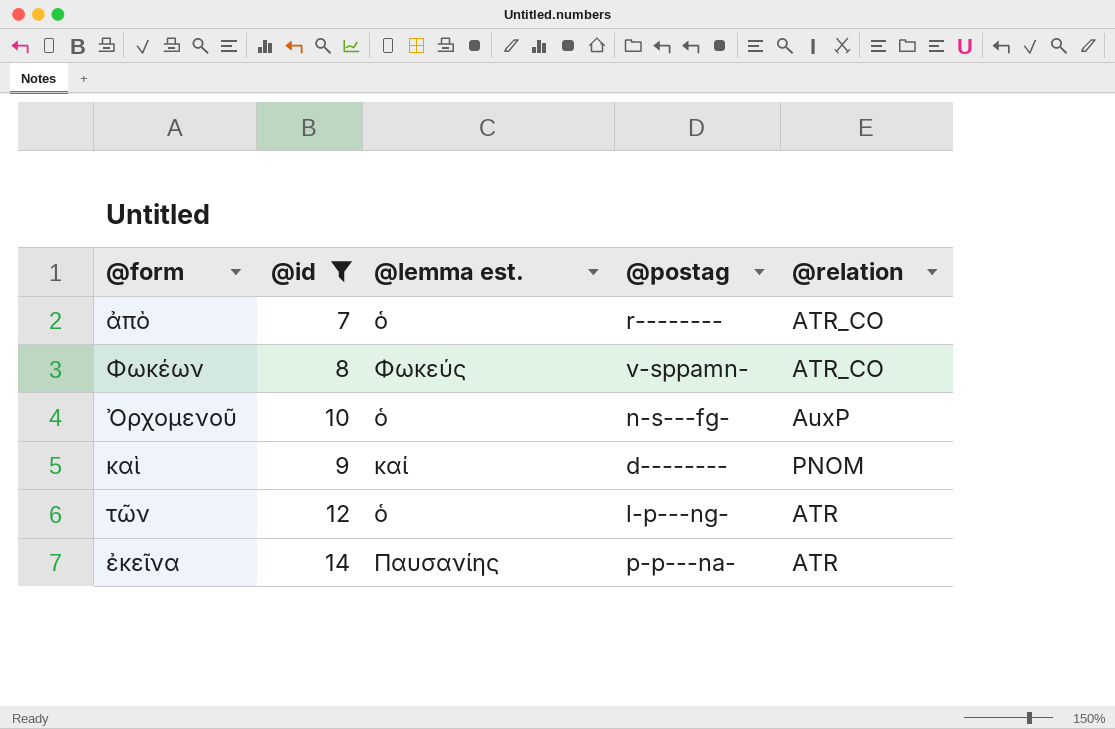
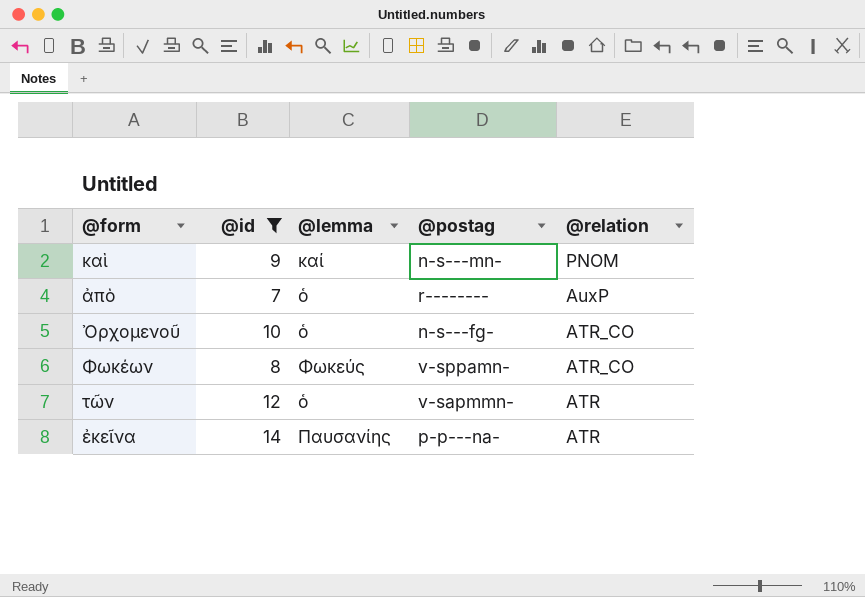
row order: none -> @relation descending
column name: @lemma est. -> @lemma
καὶ | @postag: d-------- -> n-s---mn-
ἀπὸ | @relation: ATR_CO -> AuxP
Ὀρχομενοῦ | @relation: AuxP -> ATR_CO
τῶν | @postag: l-p---ng- -> v-sapmmn-

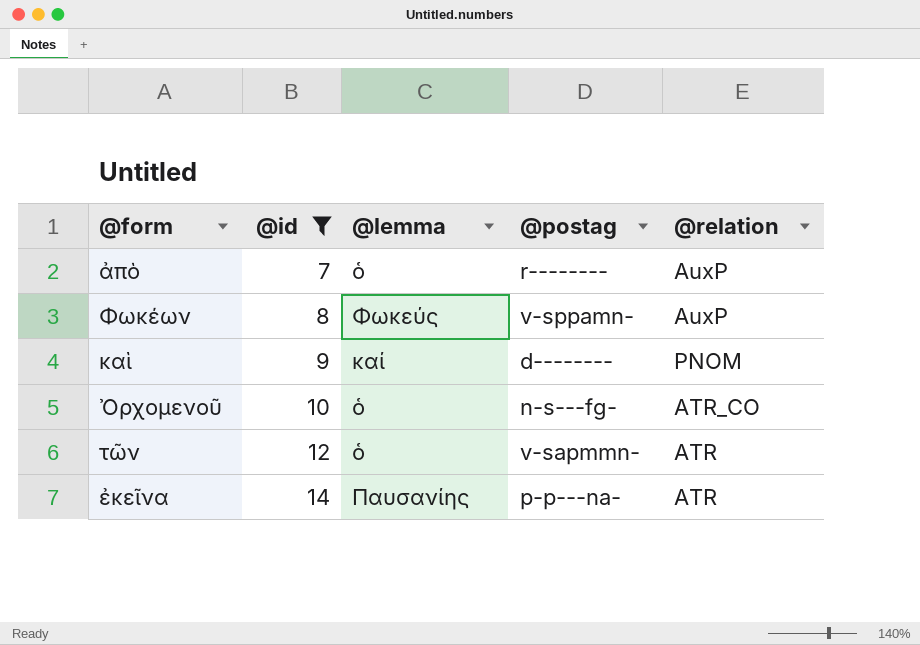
row order: @relation descending -> @id ascending
Φωκέων | @relation: ATR_CO -> AuxP
καὶ | @postag: n-s---mn- -> d--------

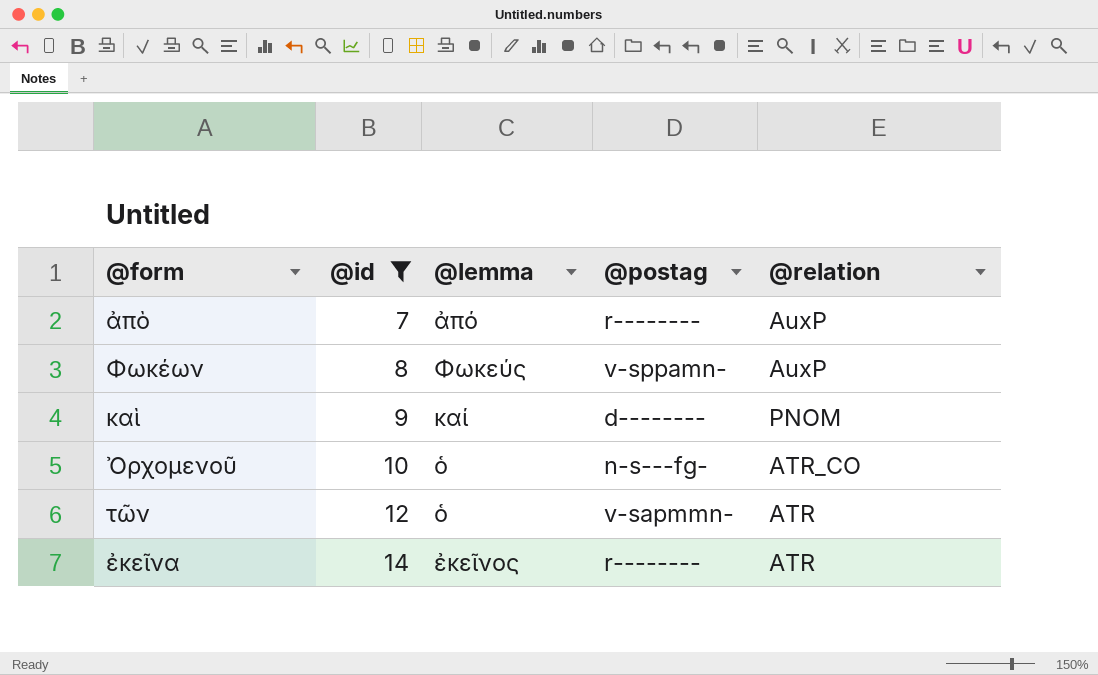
ἀπὸ | @lemma: ὁ -> ἀπό
ἐκεῖνα | @lemma: Παυσανίης -> ἐκεῖνος
ἐκεῖνα | @postag: p-p---na- -> r--------

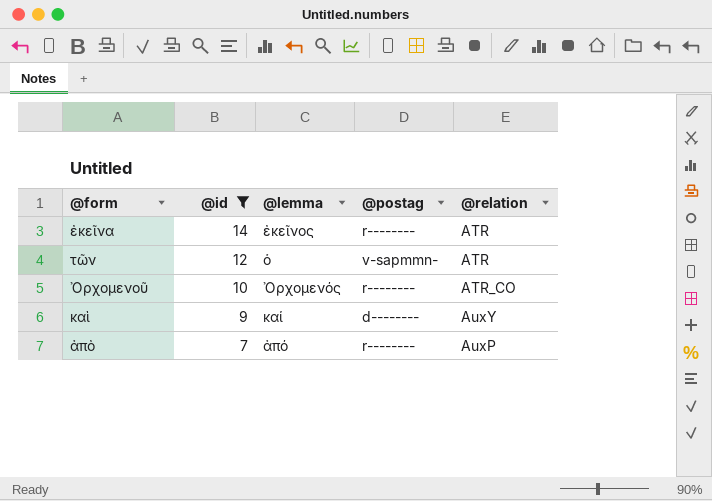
row order: @id ascending -> @id descending
row Φωκέων: 8 | Φωκεύς | v-sppamn- | AuxP -> none
Ὀρχομενοῦ | @lemma: ὁ -> Ὀρχομενός
Ὀρχομενοῦ | @postag: n-s---fg- -> r--------
καὶ | @relation: PNOM -> AuxY

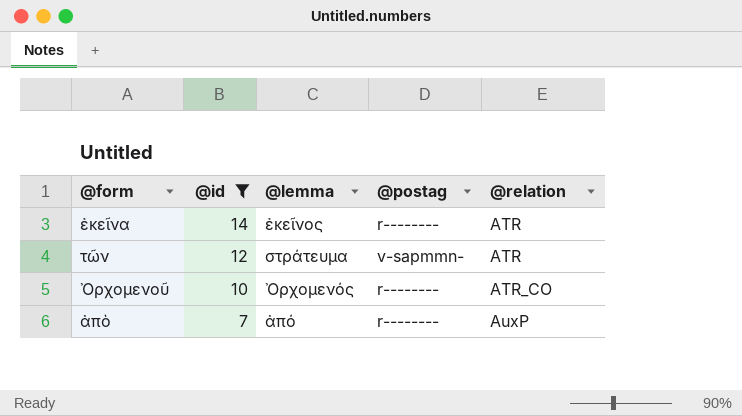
row καὶ: 9 | καί | d-------- | AuxY -> none
τῶν | @lemma: ὁ -> στράτευμα

